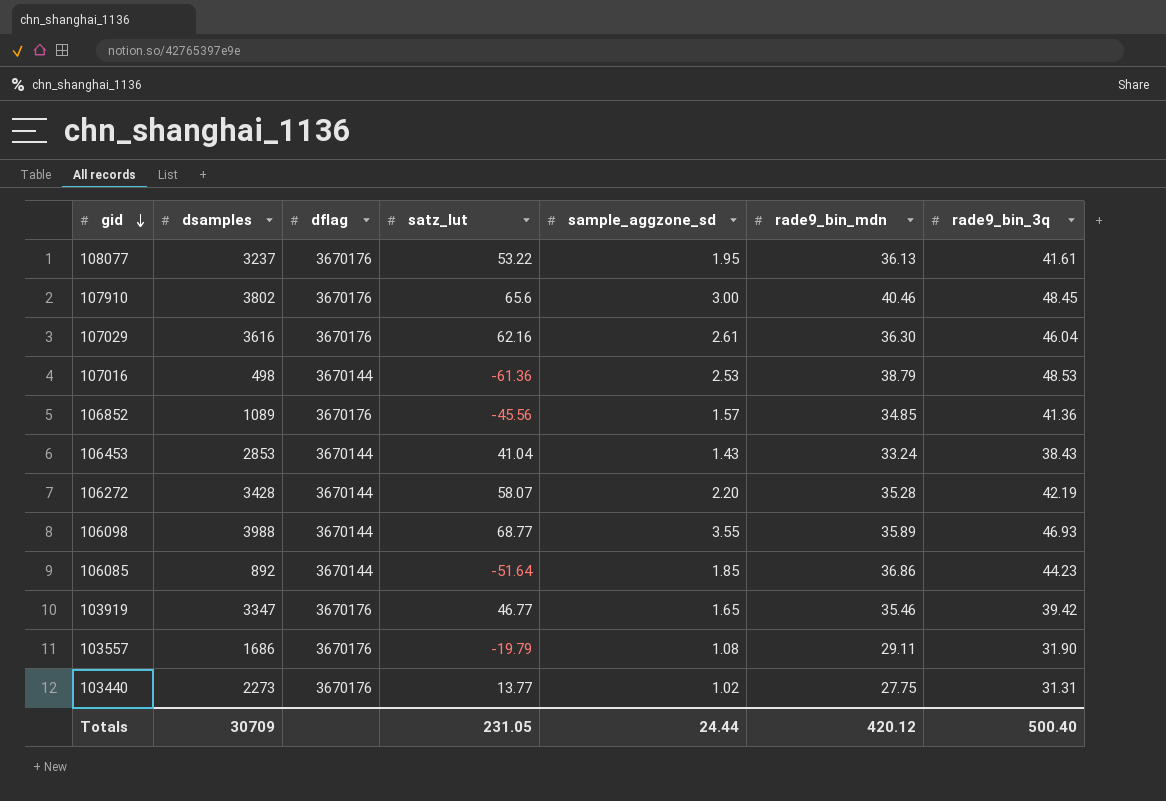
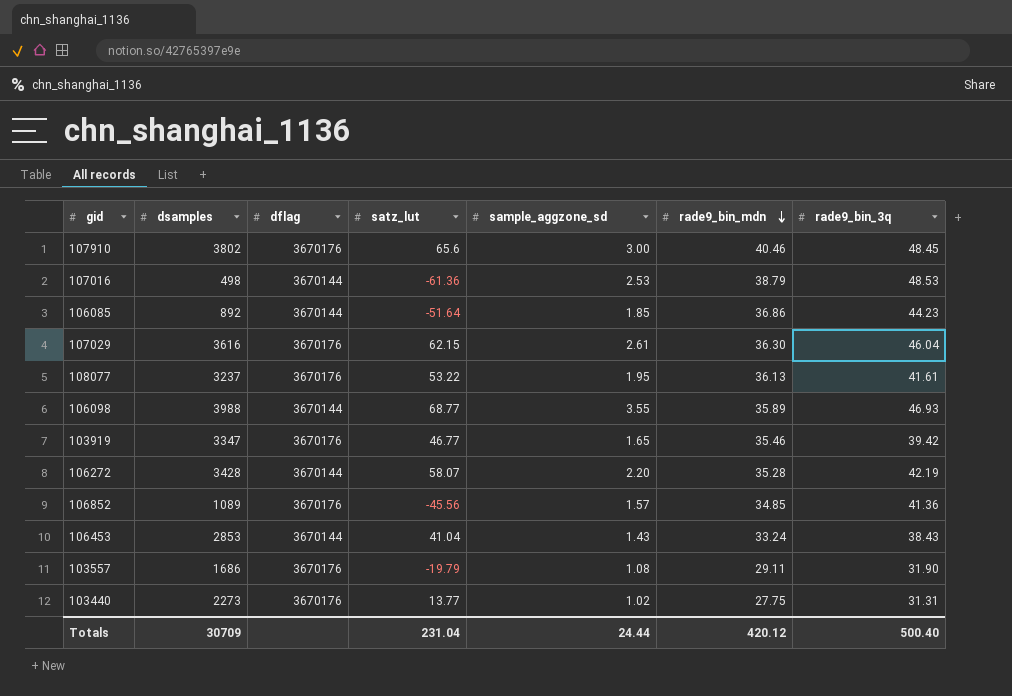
row order: gid descending -> rade9_bin_mdn descending
107029 | satz_lut: 62.16 -> 62.15
Totals | satz_lut: 231.05 -> 231.04

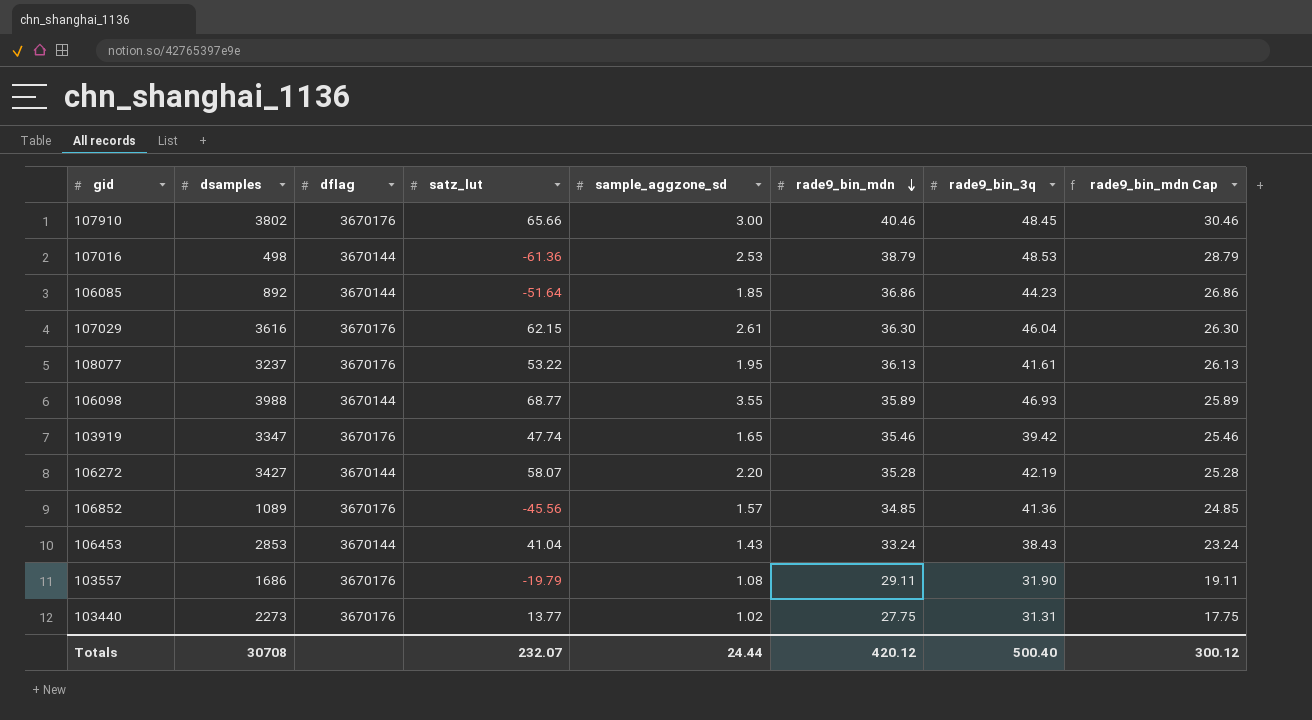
column rade9_bin_mdn Cap | formula: none -> [rade9_bin_mdn] - 10
107910 | satz_lut: 65.6 -> 65.66
103919 | satz_lut: 46.77 -> 47.74
106272 | dsamples: 3428 -> 3427
Totals | dsamples: 30709 -> 30708
Totals | satz_lut: 231.04 -> 232.07

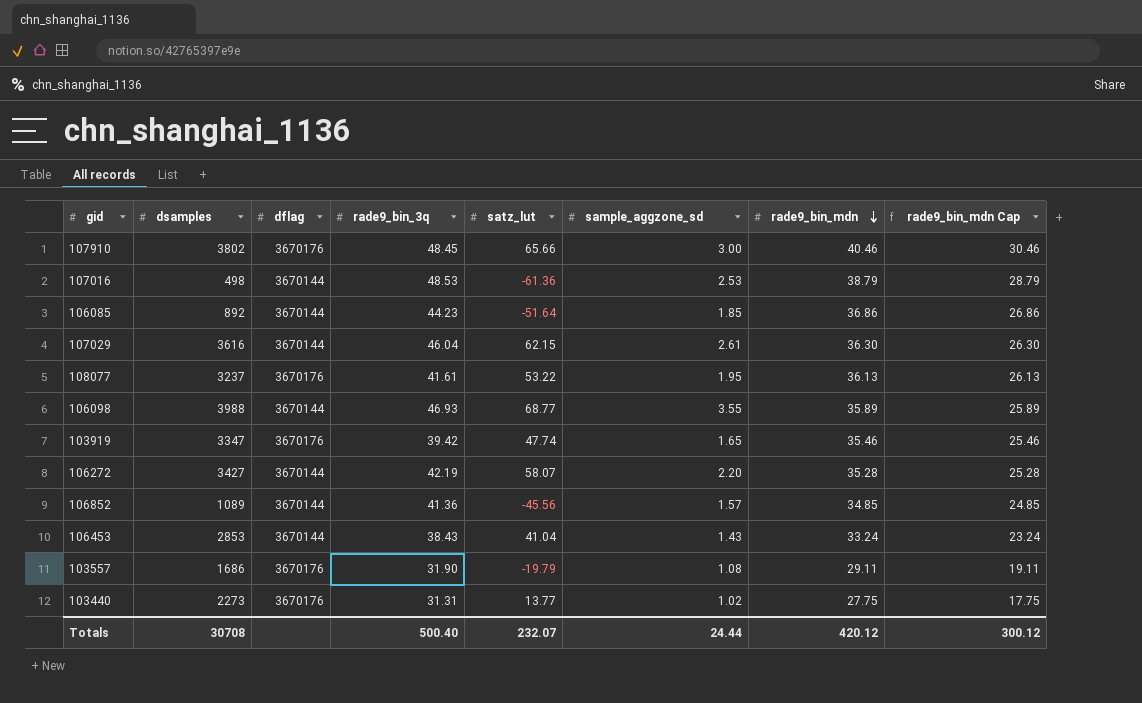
column rade9_bin_3q | position: 7 -> 4
107029 | dflag: 3670176 -> 3670144
106852 | dflag: 3670176 -> 3670144

